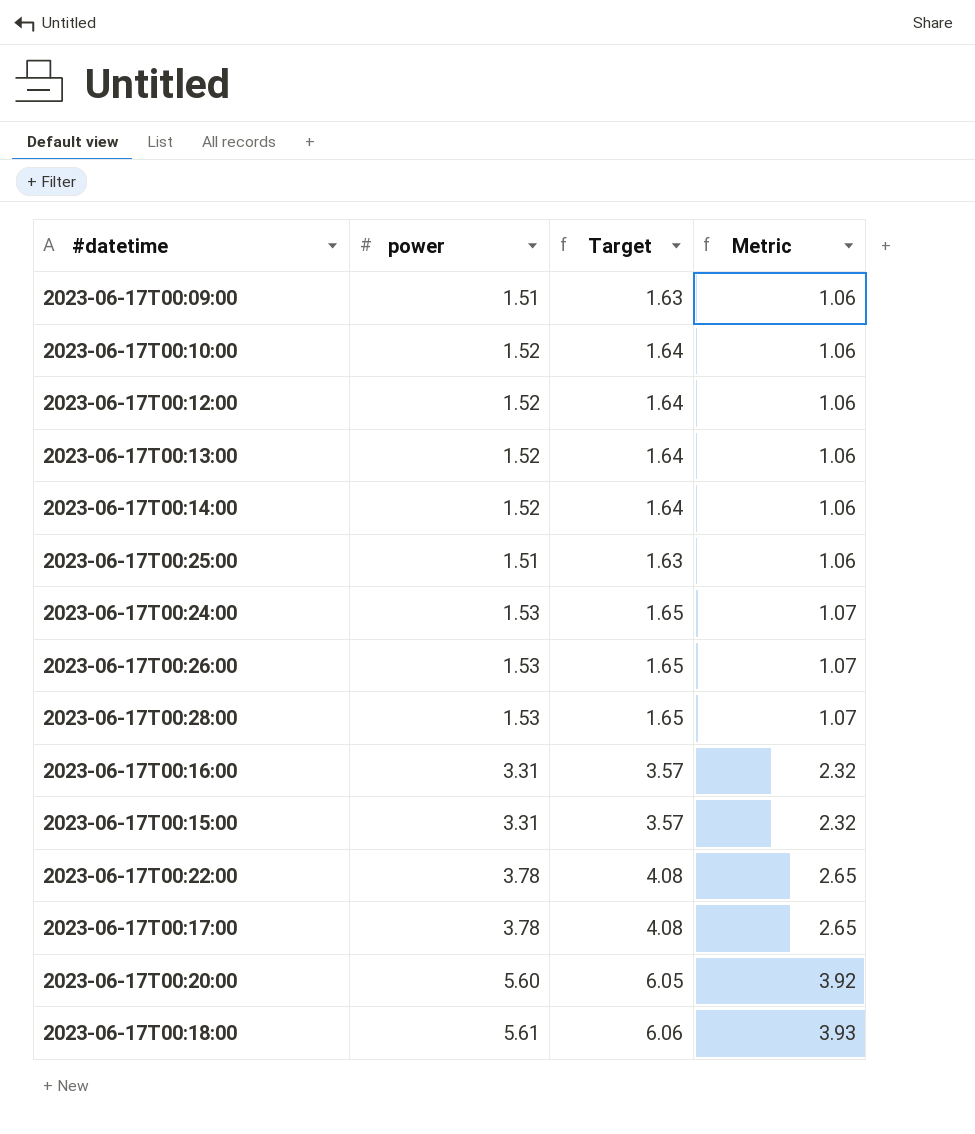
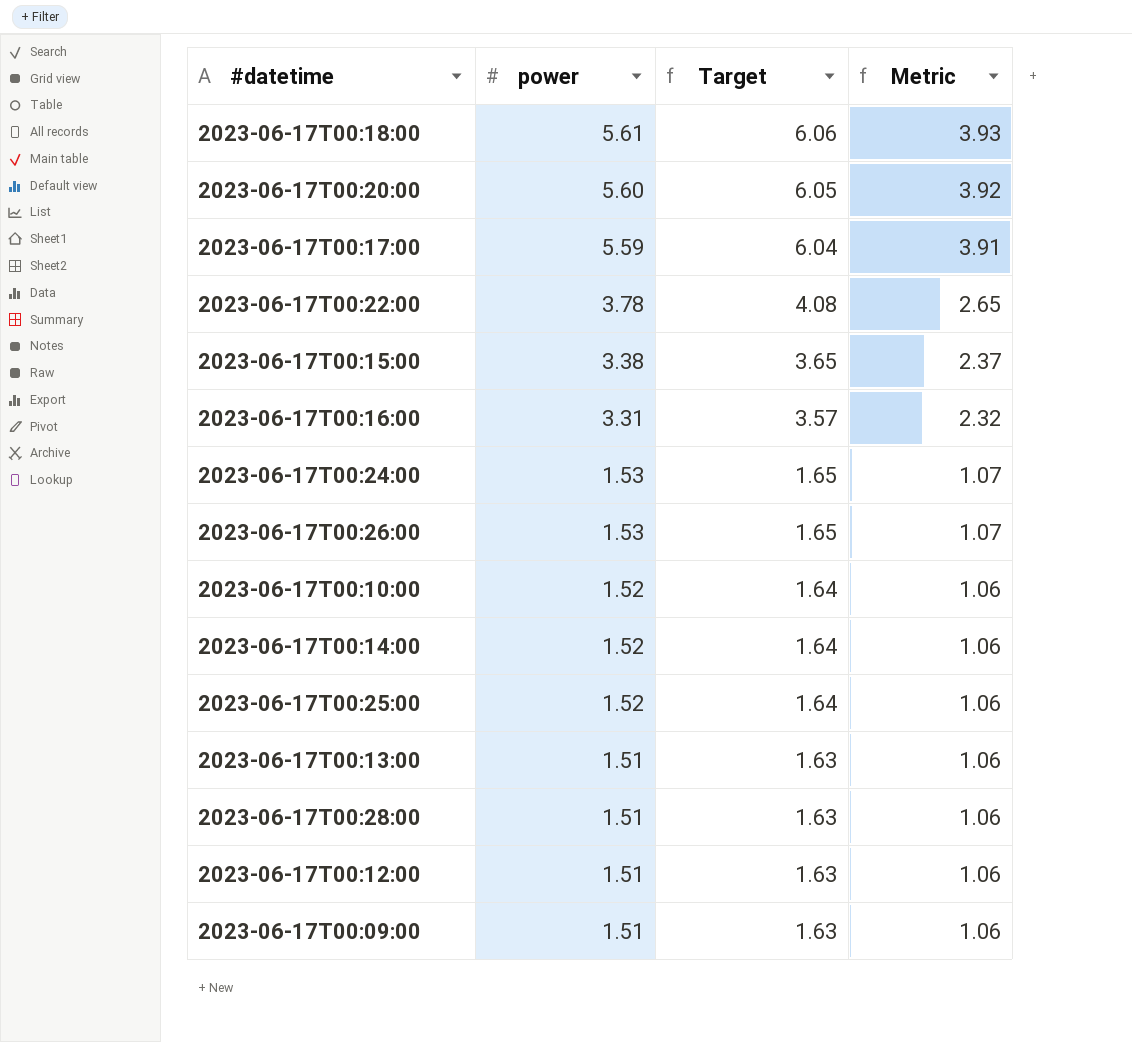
row order: Metric ascending -> power descending
2023-06-17T00:17:00 | power: 3.78 -> 5.59
2023-06-17T00:17:00 | Target: 4.08 -> 6.04
2023-06-17T00:17:00 | Metric: 2.65 -> 3.91
2023-06-17T00:15:00 | power: 3.31 -> 3.38
2023-06-17T00:15:00 | Target: 3.57 -> 3.65
2023-06-17T00:15:00 | Metric: 2.32 -> 2.37
2023-06-17T00:25:00 | power: 1.51 -> 1.52
2023-06-17T00:25:00 | Target: 1.63 -> 1.64
2023-06-17T00:13:00 | power: 1.52 -> 1.51
2023-06-17T00:13:00 | Target: 1.64 -> 1.63
2023-06-17T00:28:00 | power: 1.53 -> 1.51
2023-06-17T00:28:00 | Target: 1.65 -> 1.63
2023-06-17T00:28:00 | Metric: 1.07 -> 1.06
2023-06-17T00:12:00 | power: 1.52 -> 1.51
2023-06-17T00:12:00 | Target: 1.64 -> 1.63

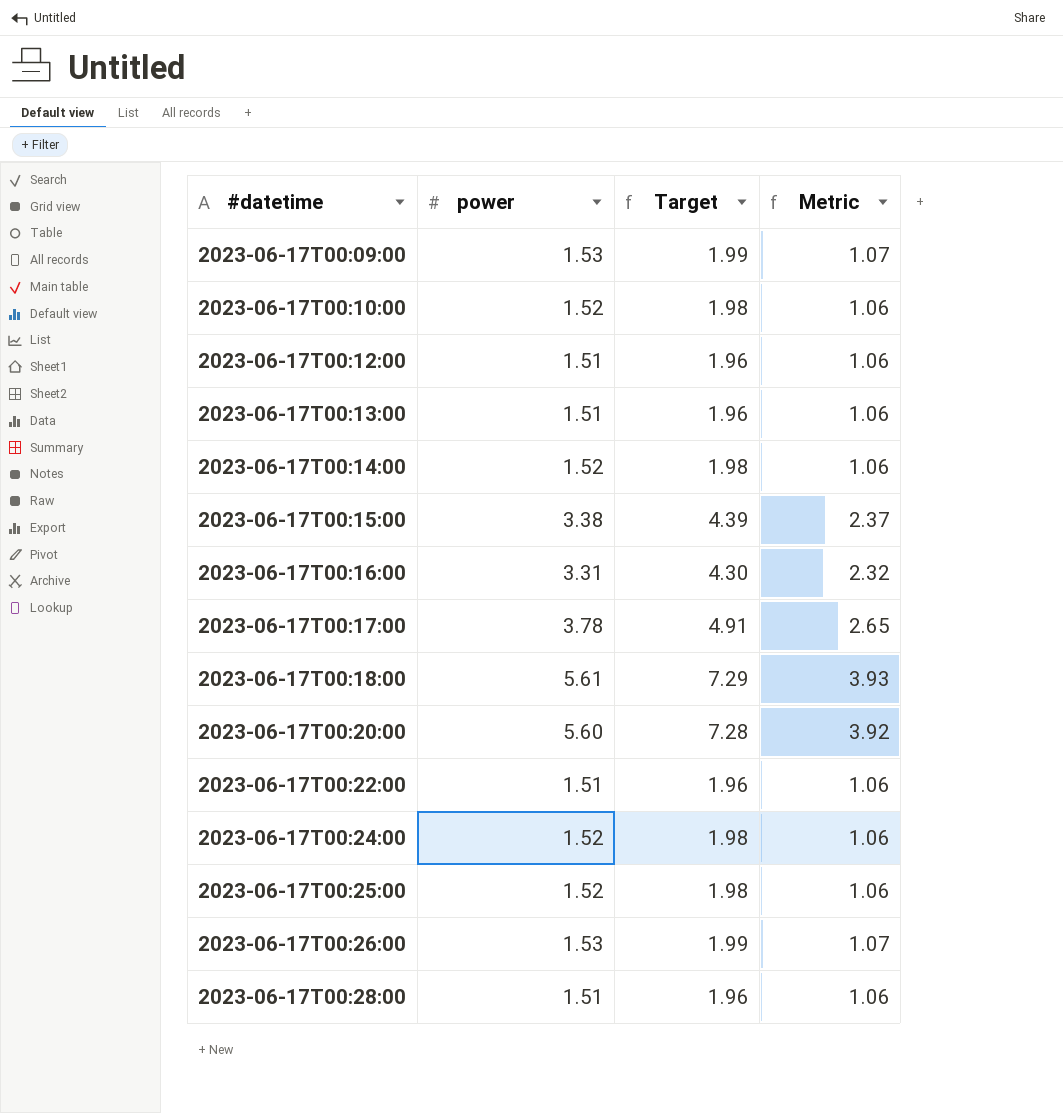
row order: power descending -> #datetime ascending
column Target | formula: [power] * 1.08 -> [power] * 1.3
2023-06-17T00:09:00 | power: 1.51 -> 1.53
2023-06-17T00:09:00 | Metric: 1.06 -> 1.07
2023-06-17T00:17:00 | power: 5.59 -> 3.78
2023-06-17T00:17:00 | Metric: 3.91 -> 2.65
2023-06-17T00:22:00 | power: 3.78 -> 1.51
2023-06-17T00:22:00 | Metric: 2.65 -> 1.06
2023-06-17T00:24:00 | power: 1.53 -> 1.52
2023-06-17T00:24:00 | Metric: 1.07 -> 1.06

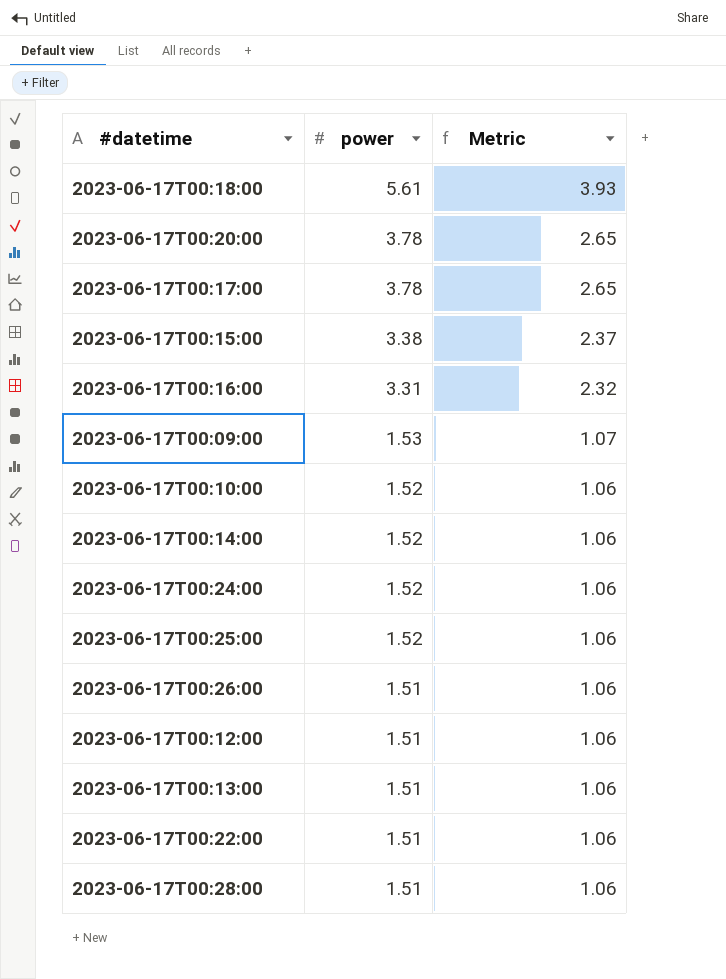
row order: #datetime ascending -> power descending
column Target | formula: [power] * 1.3 -> none
2023-06-17T00:20:00 | power: 5.60 -> 3.78
2023-06-17T00:20:00 | Metric: 3.92 -> 2.65
2023-06-17T00:26:00 | power: 1.53 -> 1.51
2023-06-17T00:26:00 | Metric: 1.07 -> 1.06

